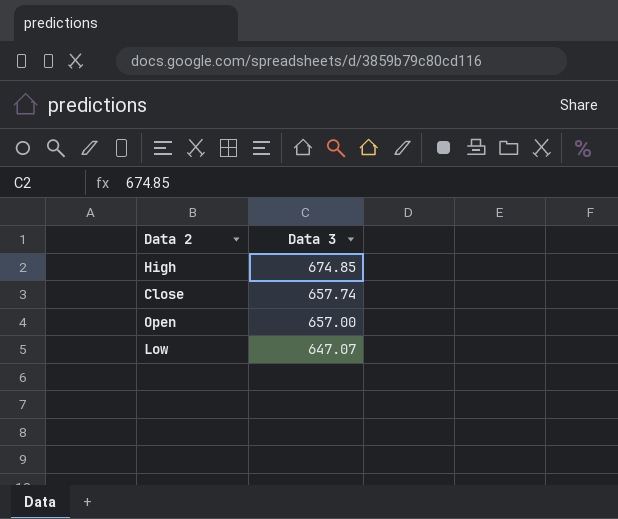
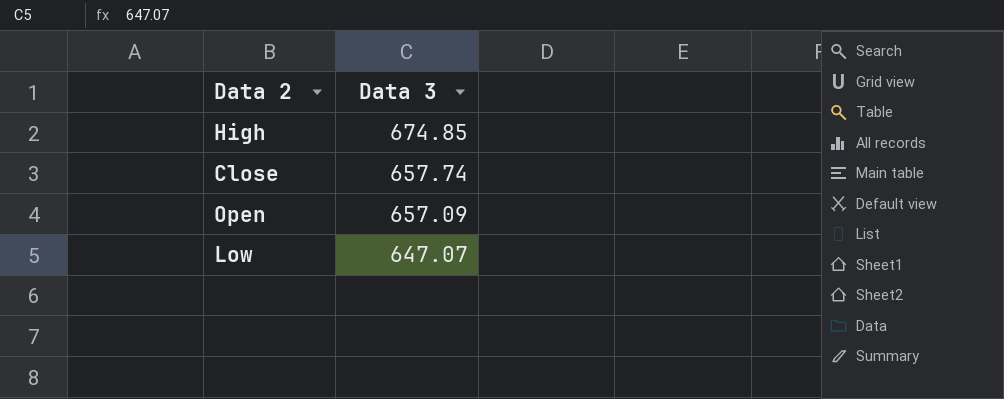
Open | Data 3: 657.00 -> 657.09

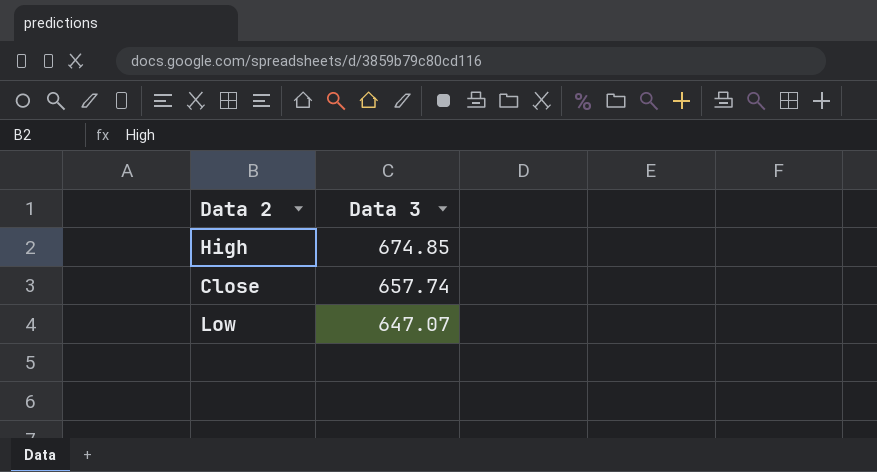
row Open: 657.09 -> none

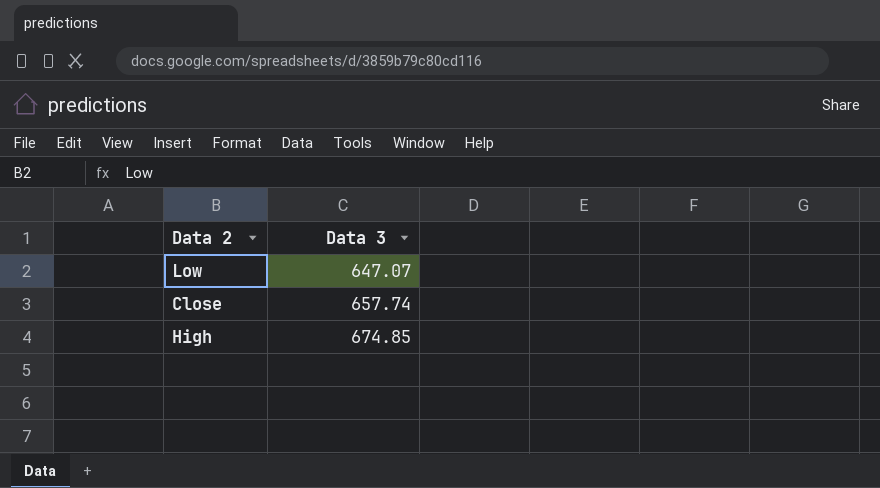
row order: Data 3 descending -> Data 3 ascending

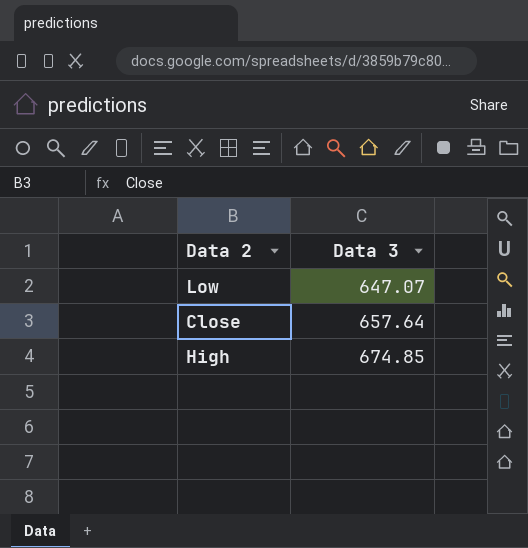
Close | Data 3: 657.74 -> 657.64

